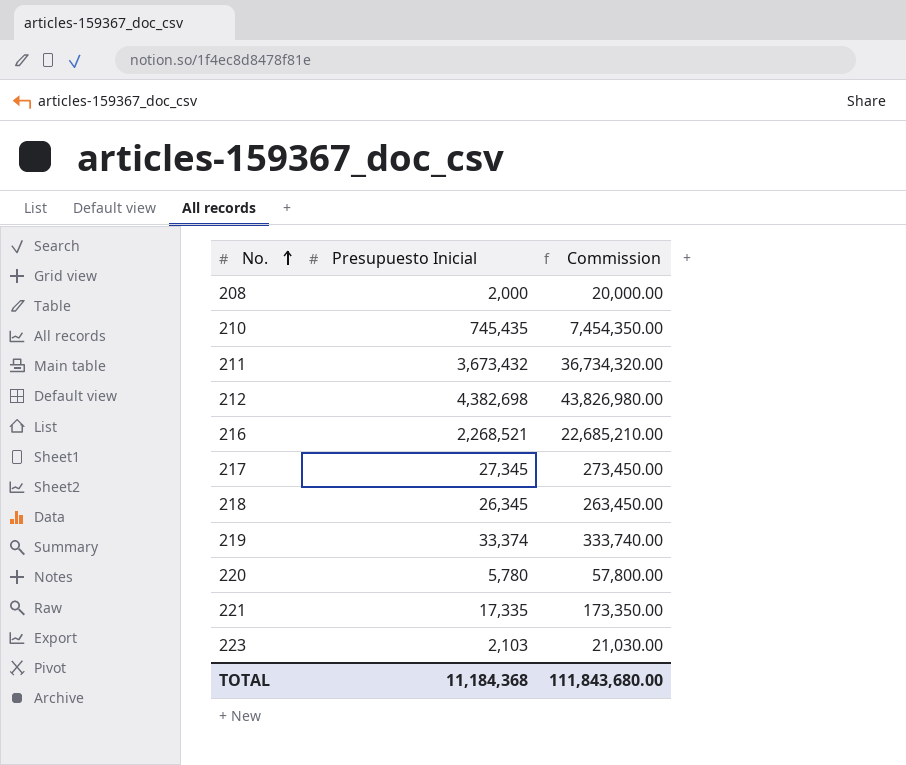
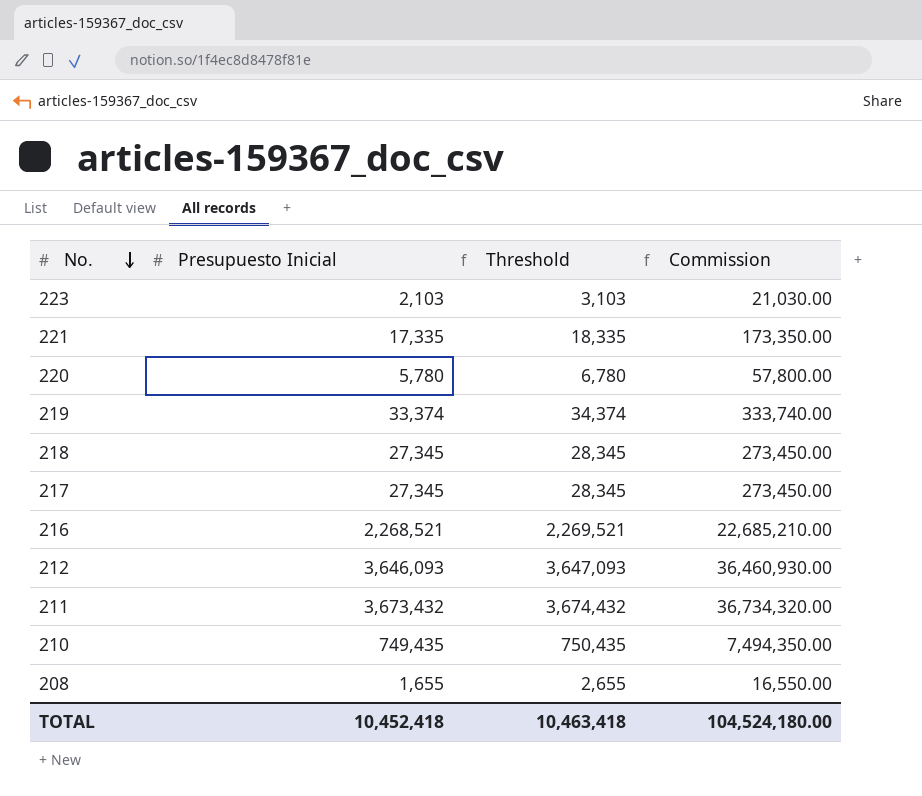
row order: No. ascending -> No. descending
column Threshold | formula: none -> [Presupuesto Inicial] + 1000
218 | Presupuesto Inicial: 26,345 -> 27,345
218 | Commission: 263,450.00 -> 273,450.00
212 | Presupuesto Inicial: 4,382,698 -> 3,646,093
212 | Commission: 43,826,980.00 -> 36,460,930.00
210 | Presupuesto Inicial: 745,435 -> 749,435
210 | Commission: 7,454,350.00 -> 7,494,350.00
208 | Presupuesto Inicial: 2,000 -> 1,655
208 | Commission: 20,000.00 -> 16,550.00
TOTAL | Presupuesto Inicial: 11,184,368 -> 10,452,418
TOTAL | Commission: 111,843,680.00 -> 104,524,180.00

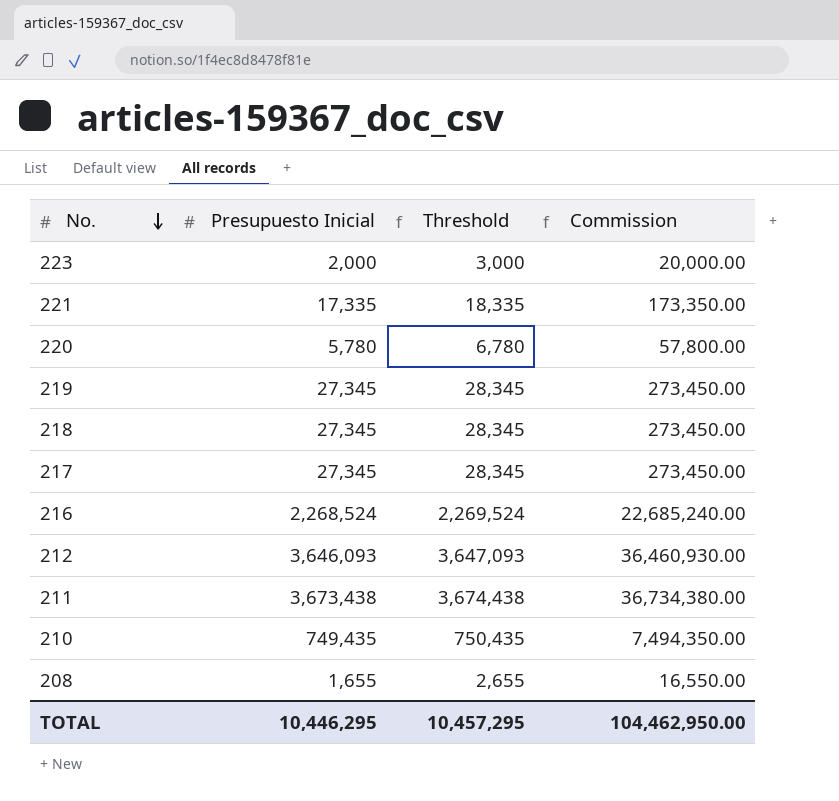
223 | Presupuesto Inicial: 2,103 -> 2,000
223 | Threshold: 3,103 -> 3,000
223 | Commission: 21,030.00 -> 20,000.00
219 | Presupuesto Inicial: 33,374 -> 27,345
219 | Threshold: 34,374 -> 28,345
219 | Commission: 333,740.00 -> 273,450.00
216 | Presupuesto Inicial: 2,268,521 -> 2,268,524
216 | Threshold: 2,269,521 -> 2,269,524
216 | Commission: 22,685,210.00 -> 22,685,240.00
211 | Presupuesto Inicial: 3,673,432 -> 3,673,438
211 | Threshold: 3,674,432 -> 3,674,438
211 | Commission: 36,734,320.00 -> 36,734,380.00
TOTAL | Presupuesto Inicial: 10,452,418 -> 10,446,295
TOTAL | Threshold: 10,463,418 -> 10,457,295
TOTAL | Commission: 104,524,180.00 -> 104,462,950.00

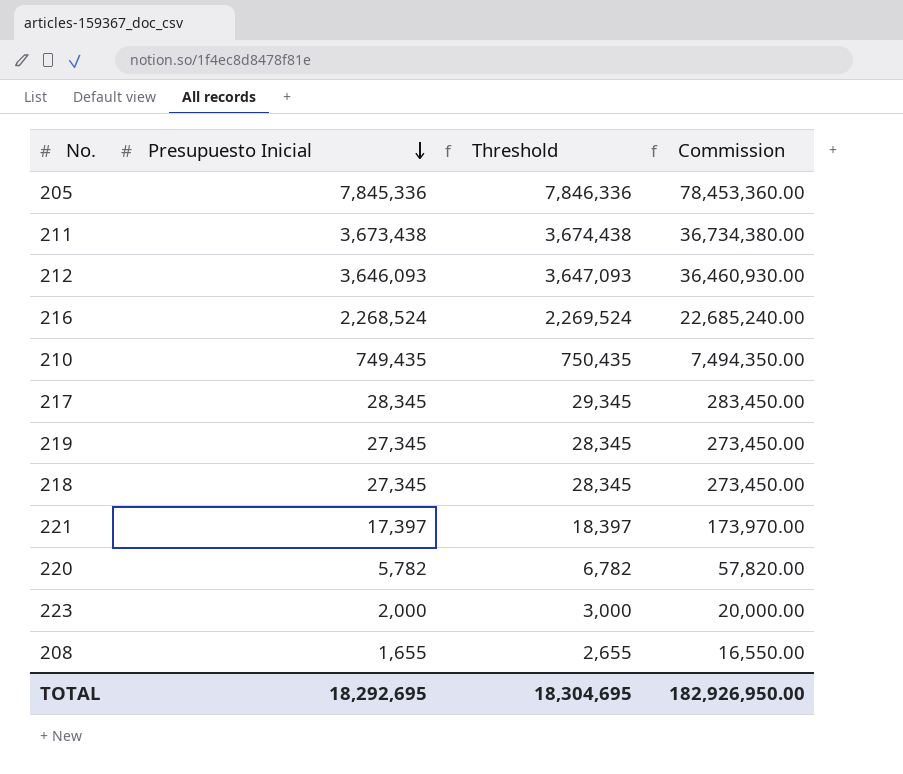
row order: No. descending -> Presupuesto Inicial descending
row 205: none -> 7,845,336 | 7,846,336 | 78,453,360.00
217 | Presupuesto Inicial: 27,345 -> 28,345
217 | Threshold: 28,345 -> 29,345
217 | Commission: 273,450.00 -> 283,450.00
221 | Presupuesto Inicial: 17,335 -> 17,397
221 | Threshold: 18,335 -> 18,397
221 | Commission: 173,350.00 -> 173,970.00
220 | Presupuesto Inicial: 5,780 -> 5,782
220 | Threshold: 6,780 -> 6,782
220 | Commission: 57,800.00 -> 57,820.00
TOTAL | Presupuesto Inicial: 10,446,295 -> 18,292,695
TOTAL | Threshold: 10,457,295 -> 18,304,695
TOTAL | Commission: 104,462,950.00 -> 182,926,950.00

